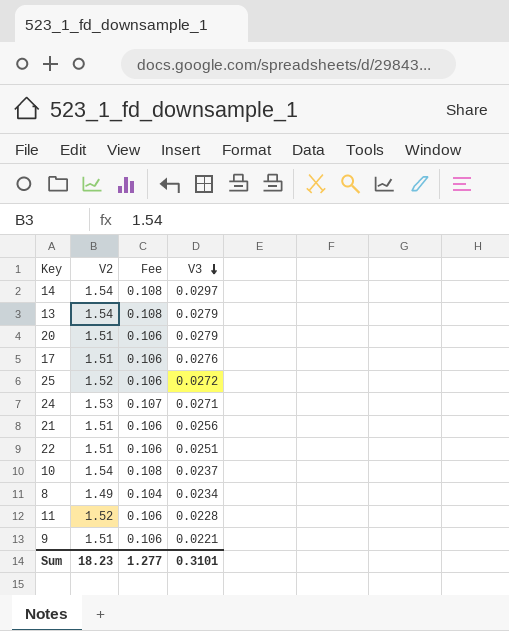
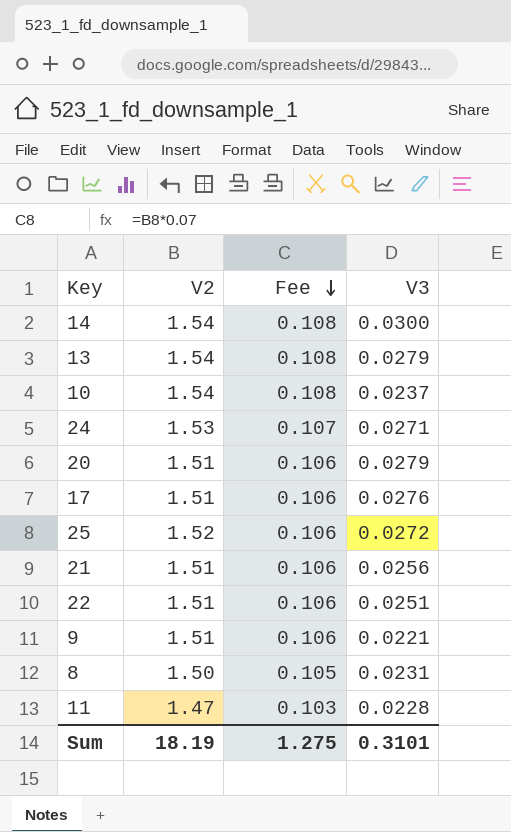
row order: V3 descending -> Fee descending
14 | V3: 0.0297 -> 0.0300
8 | V2: 1.49 -> 1.50
8 | Fee: 0.104 -> 0.105
8 | V3: 0.0234 -> 0.0231
11 | V2: 1.52 -> 1.47
11 | Fee: 0.106 -> 0.103
Sum | V2: 18.23 -> 18.19
Sum | Fee: 1.277 -> 1.275

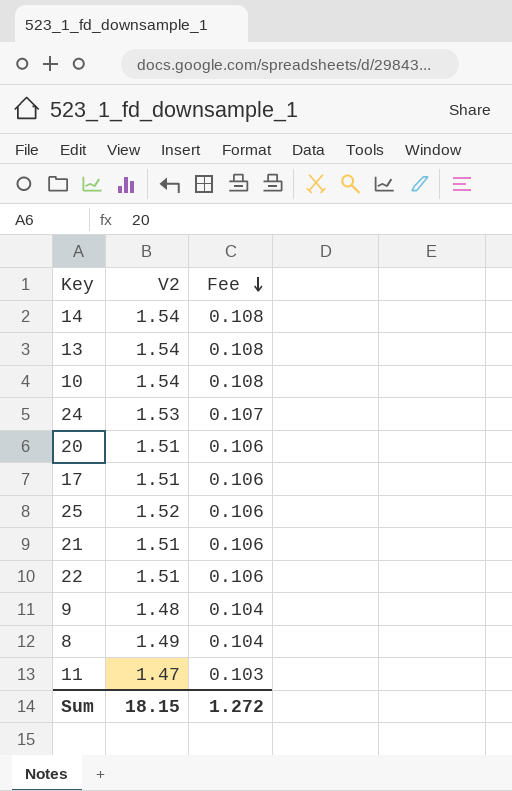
column V3 | position: 4 -> none
9 | V2: 1.51 -> 1.48
9 | Fee: 0.106 -> 0.104
8 | V2: 1.50 -> 1.49
8 | Fee: 0.105 -> 0.104
Sum | V2: 18.19 -> 18.15
Sum | Fee: 1.275 -> 1.272

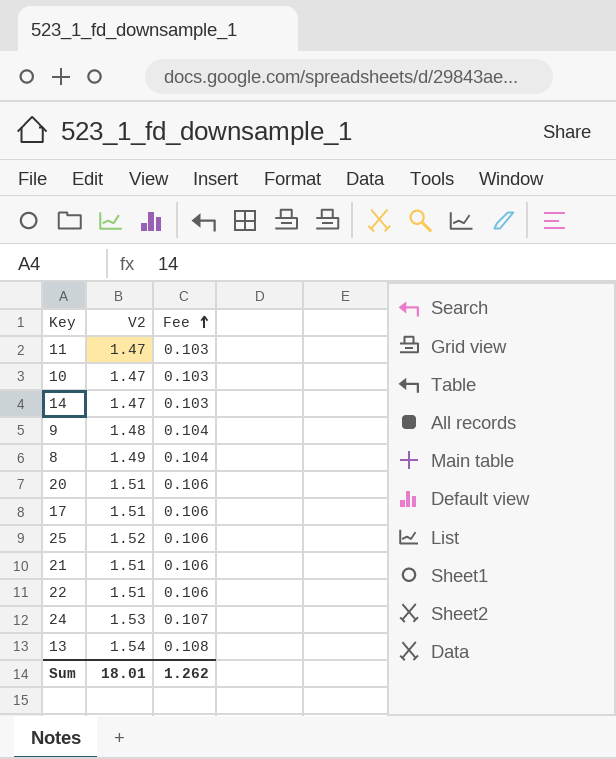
row order: Fee descending -> Fee ascending
10 | V2: 1.54 -> 1.47
10 | Fee: 0.108 -> 0.103
14 | V2: 1.54 -> 1.47
14 | Fee: 0.108 -> 0.103
Sum | V2: 18.15 -> 18.01
Sum | Fee: 1.272 -> 1.262

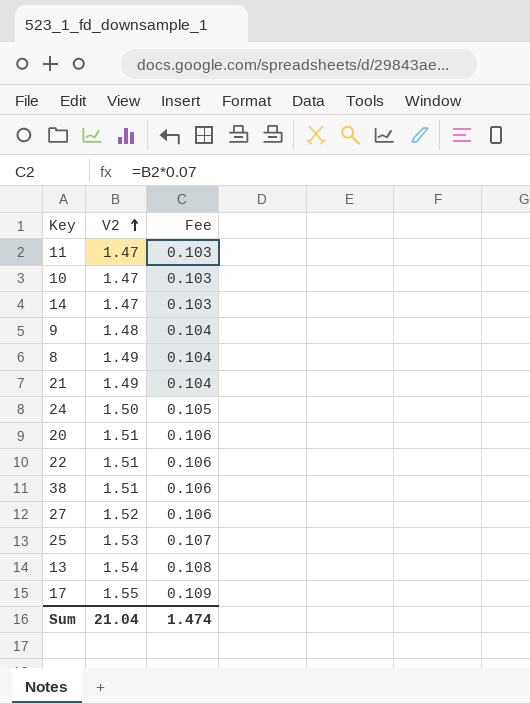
row order: Fee ascending -> V2 ascending
21 | V2: 1.51 -> 1.49
21 | Fee: 0.106 -> 0.104
24 | V2: 1.53 -> 1.50
24 | Fee: 0.107 -> 0.105
row 38: none -> 1.51 | 0.106
row 27: none -> 1.52 | 0.106
25 | V2: 1.52 -> 1.53
25 | Fee: 0.106 -> 0.107
17 | V2: 1.51 -> 1.55
17 | Fee: 0.106 -> 0.109
Sum | V2: 18.01 -> 21.04
Sum | Fee: 1.262 -> 1.474

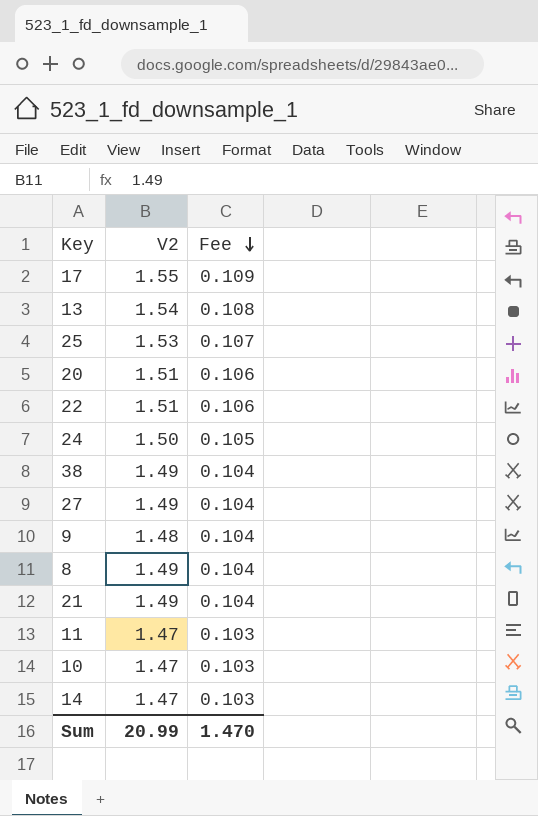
row order: V2 ascending -> Fee descending
38 | V2: 1.51 -> 1.49
38 | Fee: 0.106 -> 0.104
27 | V2: 1.52 -> 1.49
27 | Fee: 0.106 -> 0.104
Sum | V2: 21.04 -> 20.99
Sum | Fee: 1.474 -> 1.470

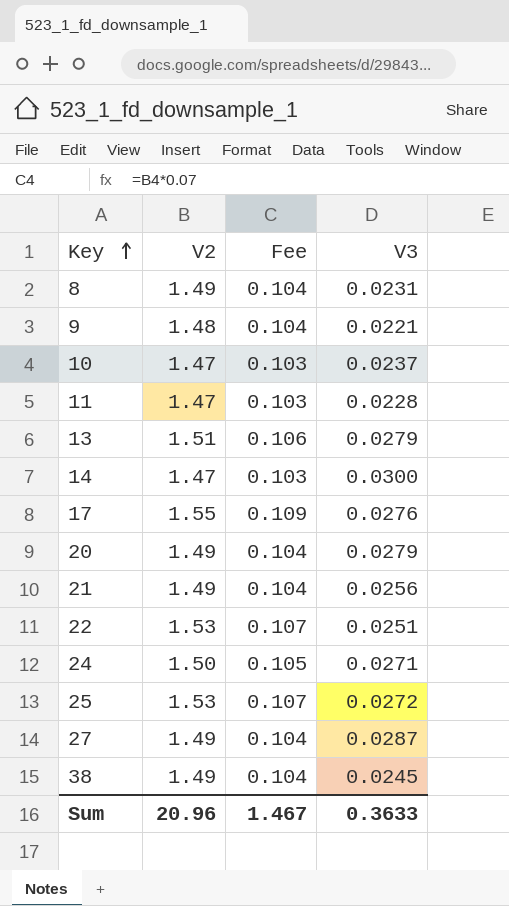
row order: Fee descending -> Key ascending
column V3 | position: none -> 4
13 | V2: 1.54 -> 1.51
13 | Fee: 0.108 -> 0.106
20 | V2: 1.51 -> 1.49
20 | Fee: 0.106 -> 0.104
22 | V2: 1.51 -> 1.53
22 | Fee: 0.106 -> 0.107
Sum | V2: 20.99 -> 20.96
Sum | Fee: 1.470 -> 1.467

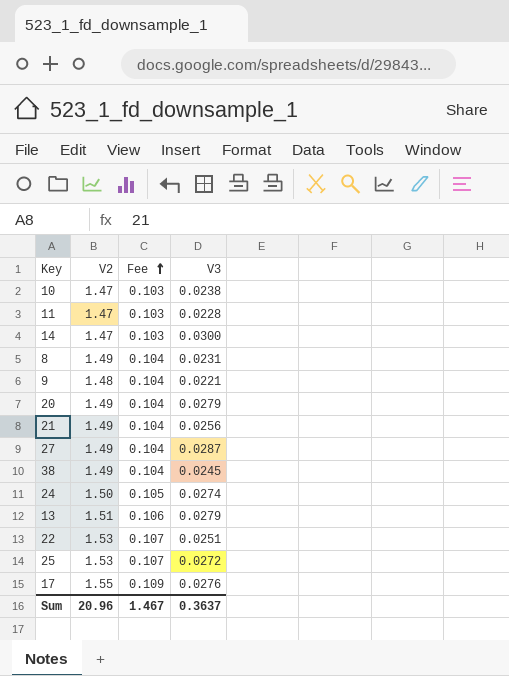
row order: Key ascending -> Fee ascending
10 | V3: 0.0237 -> 0.0238
24 | V3: 0.0271 -> 0.0274
Sum | V3: 0.3633 -> 0.3637

